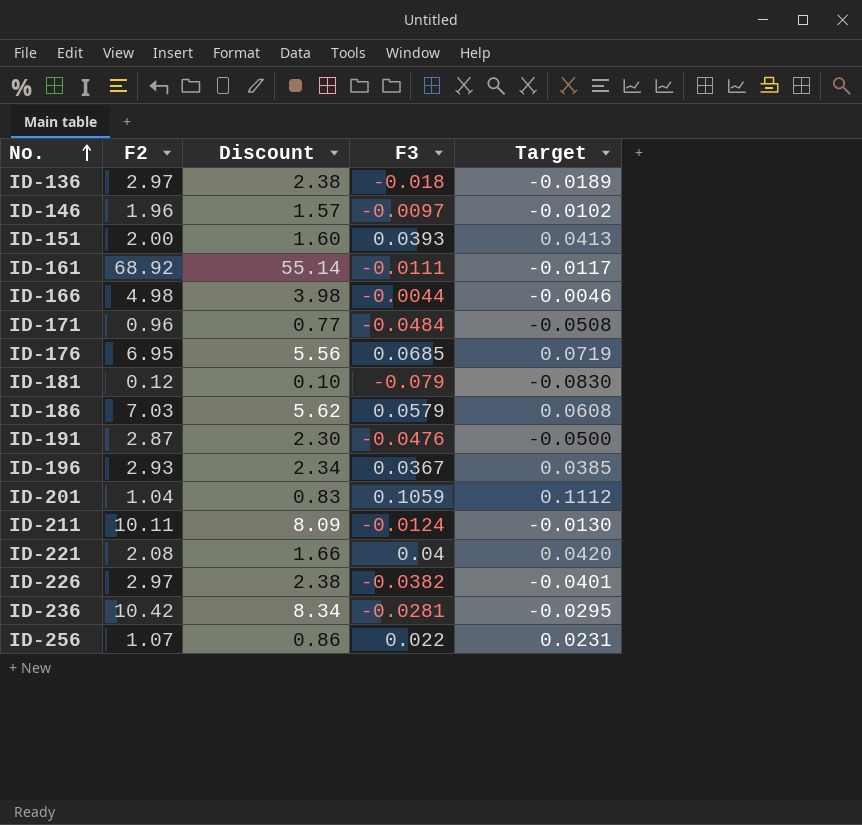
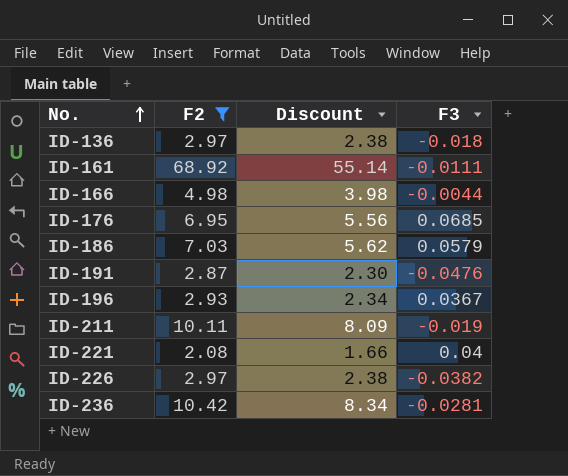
filter: none -> F2 >= 2.08
column Target | formula: [F3] * 1.05 -> none
ID-211 | F3: -0.0124 -> -0.019

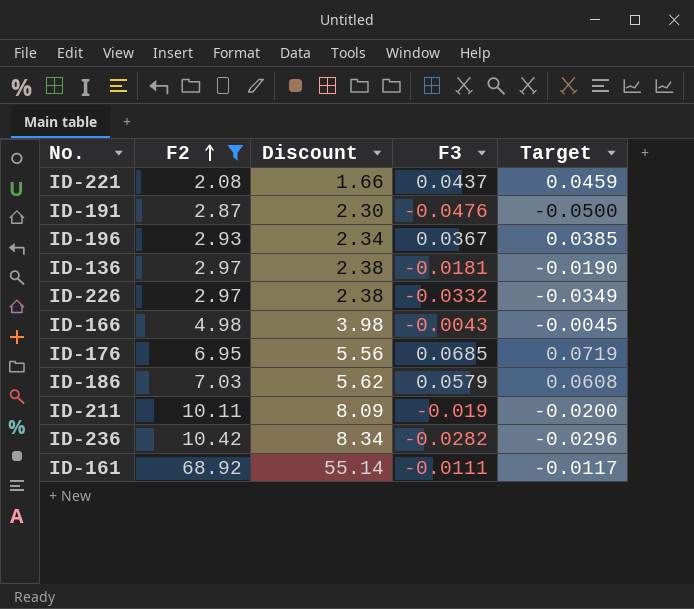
row order: No. ascending -> F2 ascending
column Target | formula: none -> [F3] * 1.05
ID-221 | F3: 0.04 -> 0.0437
ID-136 | F3: -0.018 -> -0.0181
ID-226 | F3: -0.0382 -> -0.0332
ID-166 | F3: -0.0044 -> -0.0043
ID-236 | F3: -0.0281 -> -0.0282

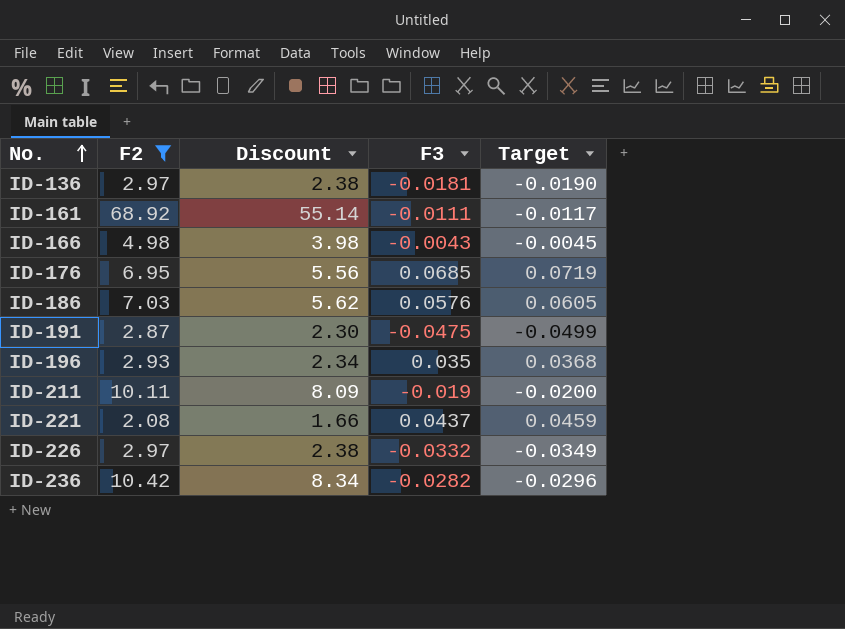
row order: F2 ascending -> No. ascending
ID-186 | F3: 0.0579 -> 0.0576
ID-186 | Target: 0.0608 -> 0.0605
ID-191 | F3: -0.0476 -> -0.0475
ID-191 | Target: -0.0500 -> -0.0499
ID-196 | F3: 0.0367 -> 0.035
ID-196 | Target: 0.0385 -> 0.0368

